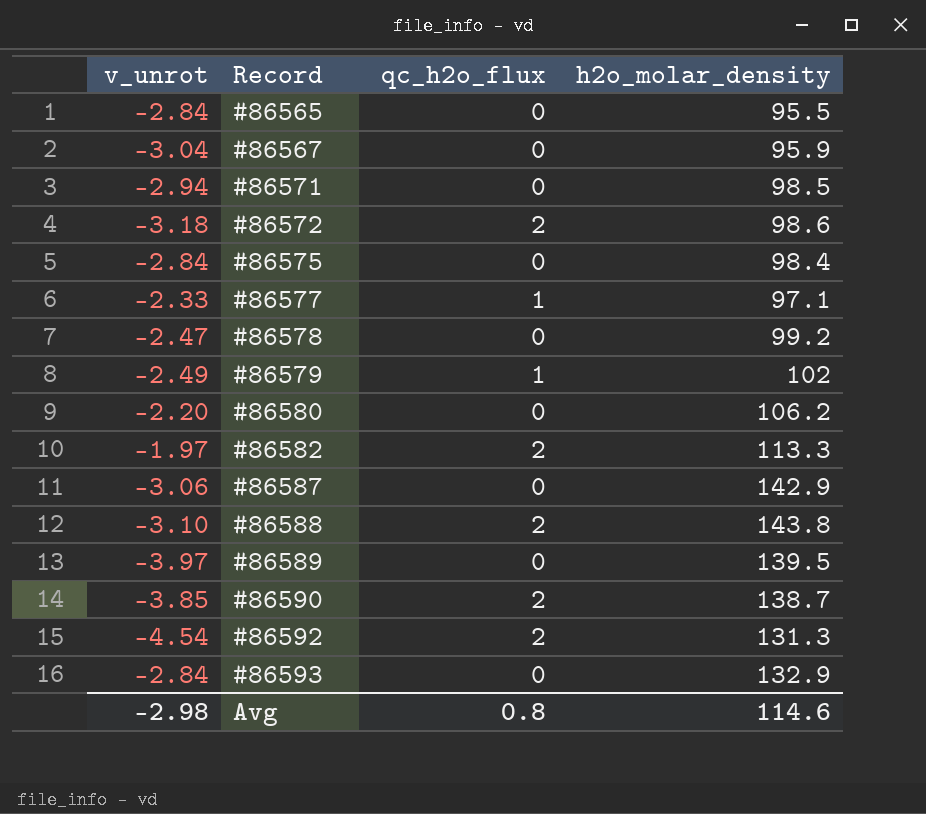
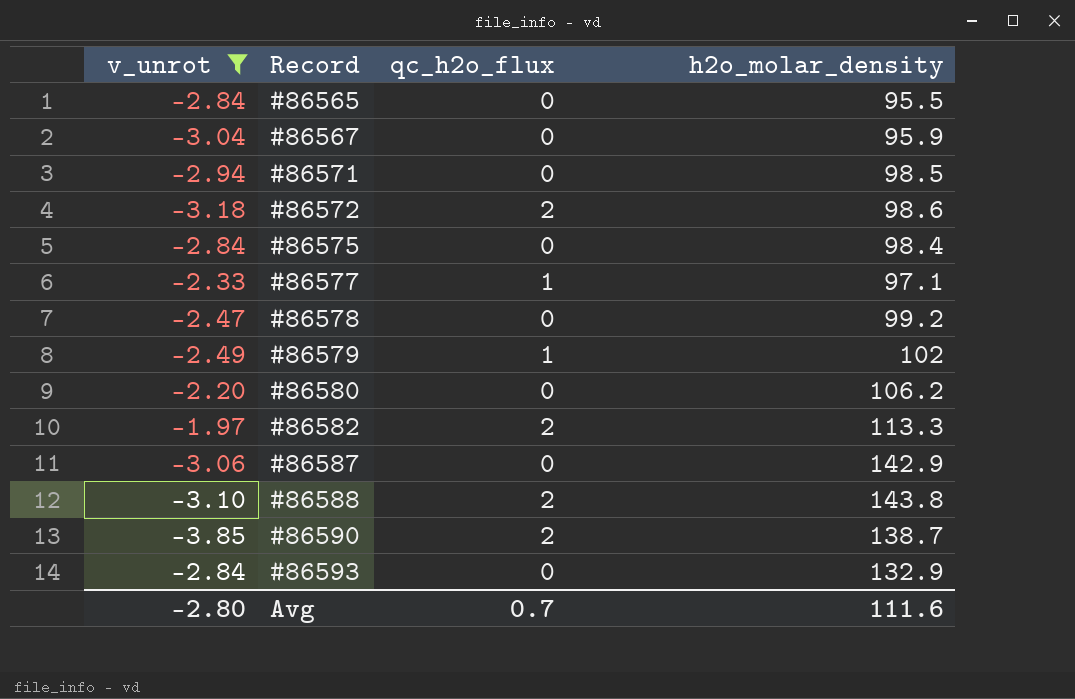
filter: none -> v_unrot >= -3.85
Avg | v_unrot: -2.98 -> -2.80
Avg | qc_h2o_flux: 0.8 -> 0.7
Avg | h2o_molar_density: 114.6 -> 111.6

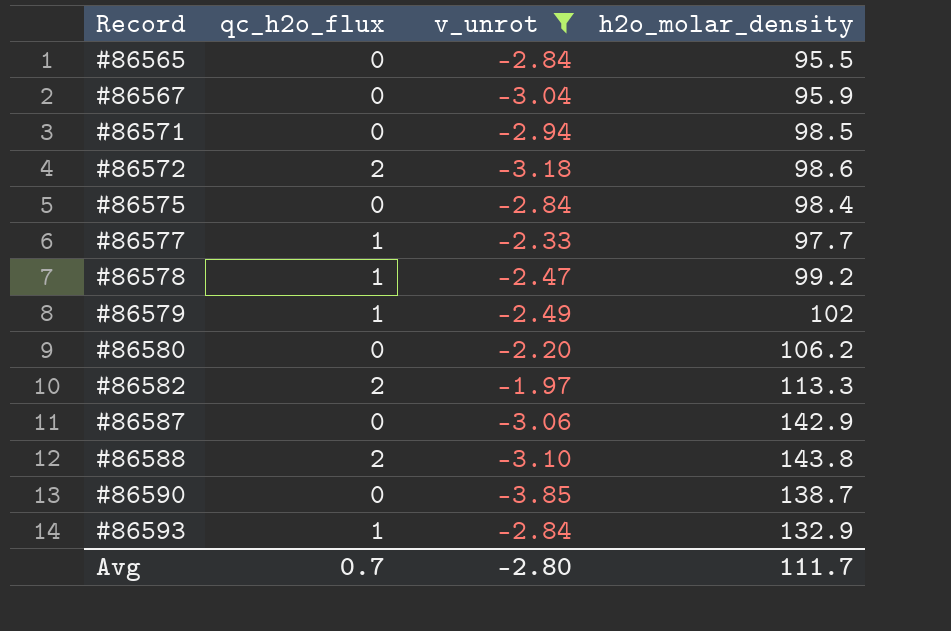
column v_unrot | position: 1 -> 3
#86577 | h2o_molar_density: 97.1 -> 97.7
#86578 | qc_h2o_flux: 0 -> 1
#86590 | qc_h2o_flux: 2 -> 0
#86593 | qc_h2o_flux: 0 -> 1
Avg | h2o_molar_density: 111.6 -> 111.7

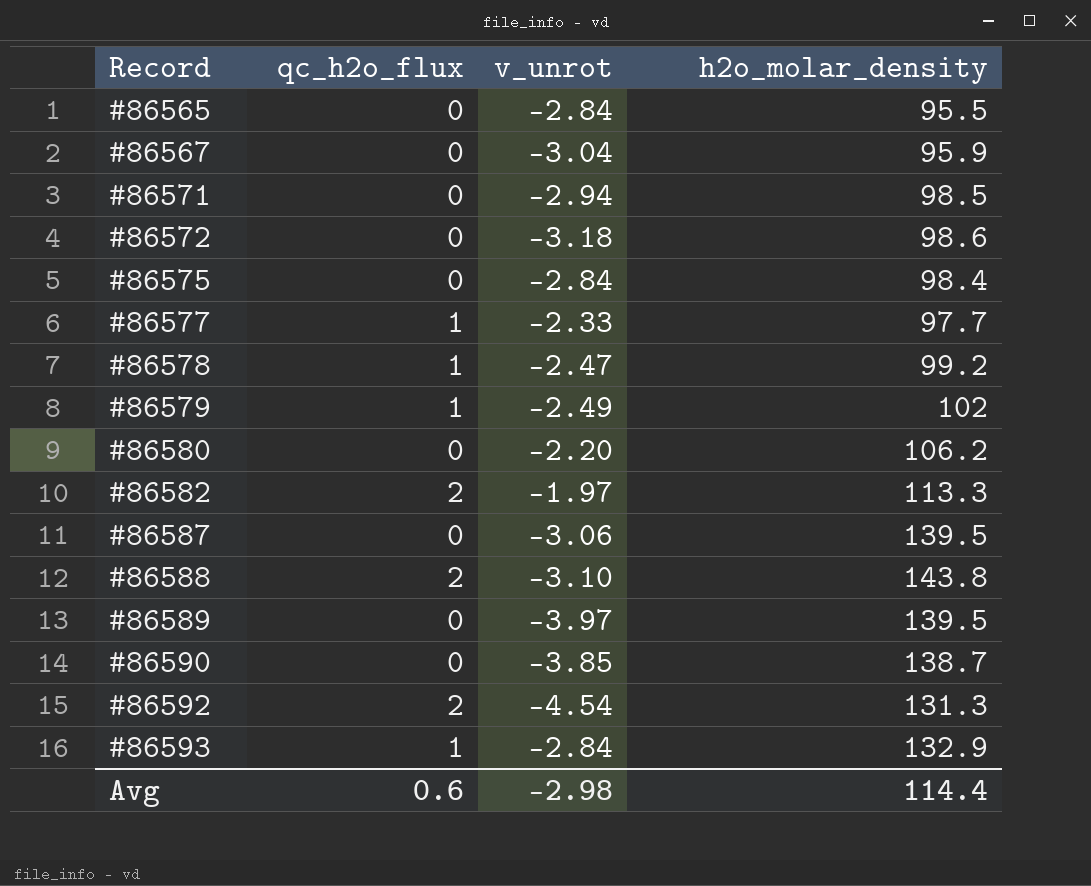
filter: v_unrot >= -3.85 -> none
#86572 | qc_h2o_flux: 2 -> 0
#86587 | h2o_molar_density: 142.9 -> 139.5
Avg | qc_h2o_flux: 0.7 -> 0.6
Avg | v_unrot: -2.80 -> -2.98
Avg | h2o_molar_density: 111.7 -> 114.4

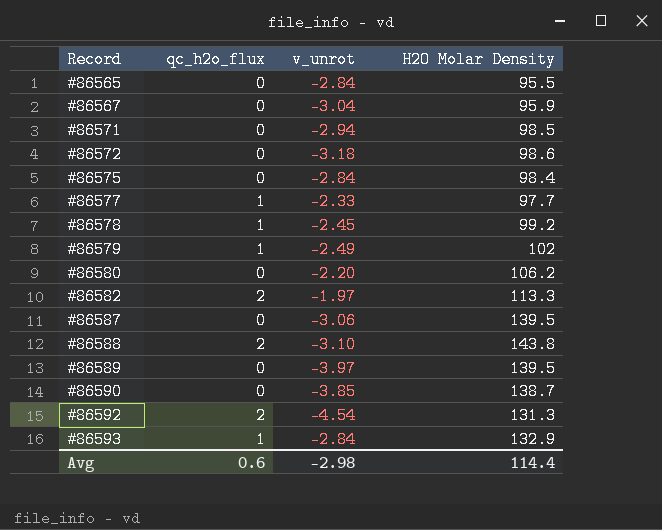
column name: h2o_molar_density -> H2O Molar Density
#86578 | v_unrot: -2.47 -> -2.45

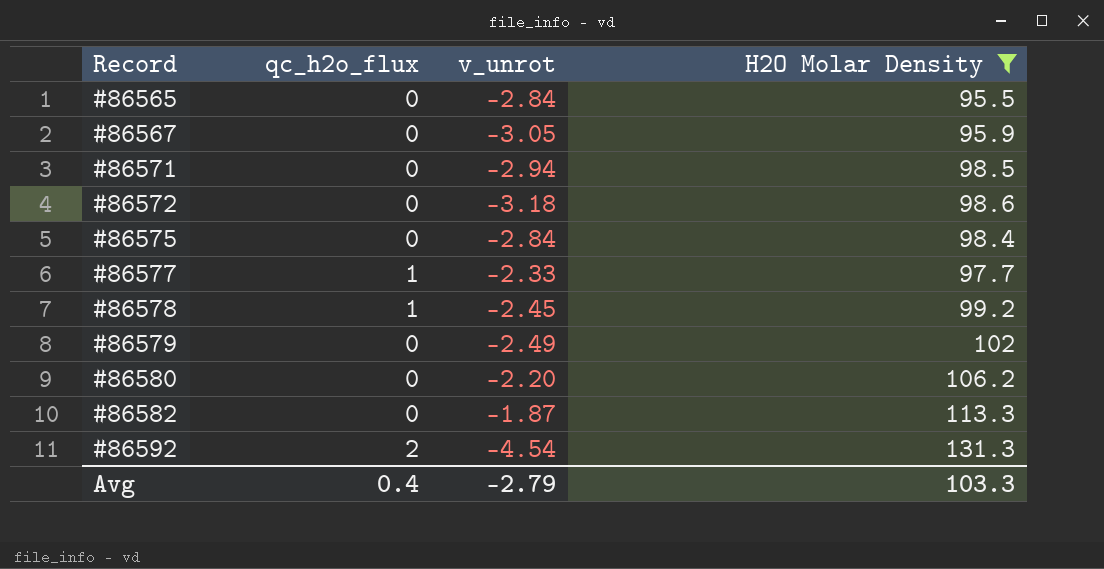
filter: none -> H2O Molar Density <= 131.3
#86567 | v_unrot: -3.04 -> -3.05
#86579 | qc_h2o_flux: 1 -> 0
#86582 | qc_h2o_flux: 2 -> 0
#86582 | v_unrot: -1.97 -> -1.87
Avg | qc_h2o_flux: 0.6 -> 0.4
Avg | v_unrot: -2.98 -> -2.79
Avg | H2O Molar Density: 114.4 -> 103.3

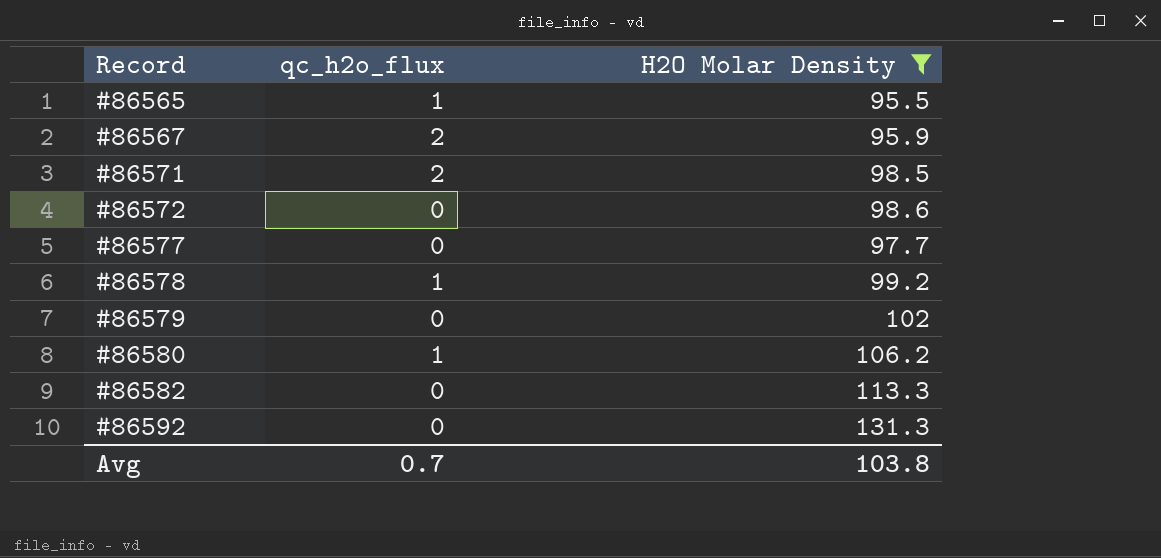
column v_unrot | position: 3 -> none
row #86575: 0 | -2.84 | 98.4 -> none
#86565 | qc_h2o_flux: 0 -> 1
#86567 | qc_h2o_flux: 0 -> 2
#86571 | qc_h2o_flux: 0 -> 2
#86577 | qc_h2o_flux: 1 -> 0
#86580 | qc_h2o_flux: 0 -> 1
#86592 | qc_h2o_flux: 2 -> 0
Avg | qc_h2o_flux: 0.4 -> 0.7
Avg | H2O Molar Density: 103.3 -> 103.8

